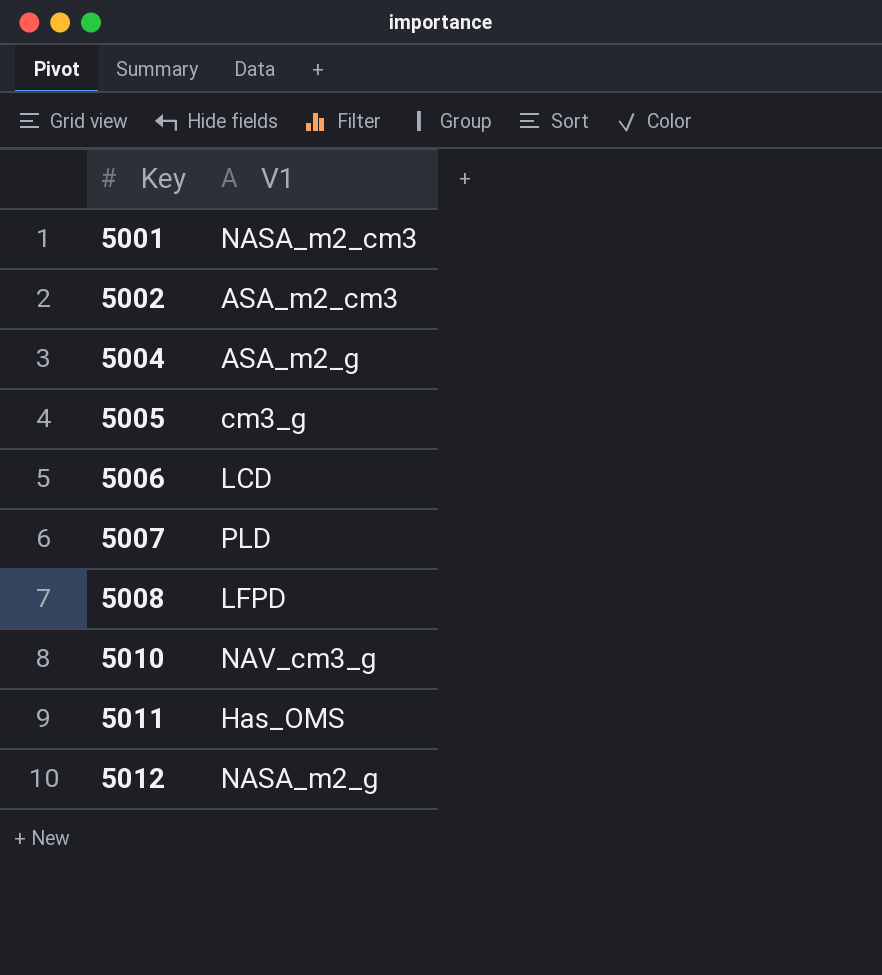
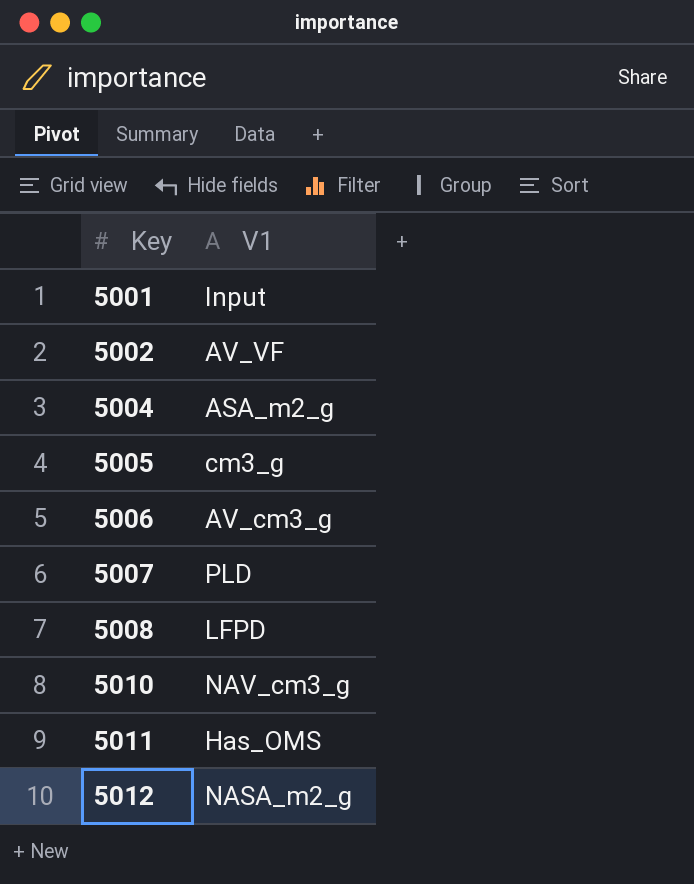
5001 | V1: NASA_m2_cm3 -> Input
5002 | V1: ASA_m2_cm3 -> AV_VF
5006 | V1: LCD -> AV_cm3_g

